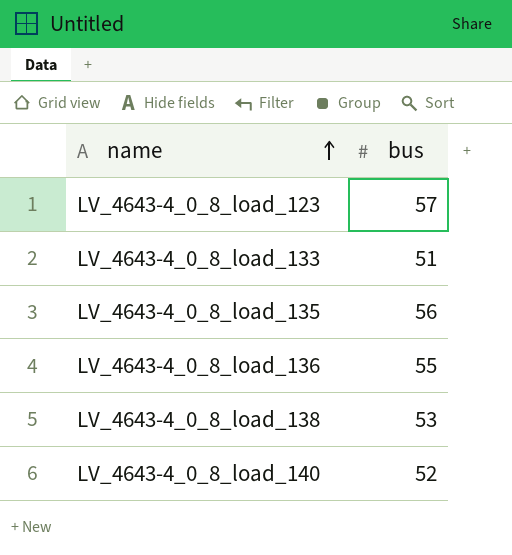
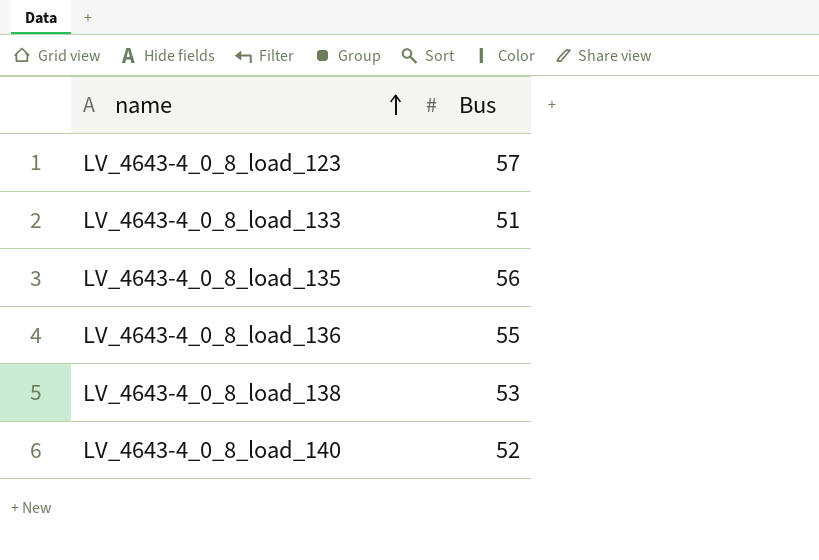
column name: bus -> Bus

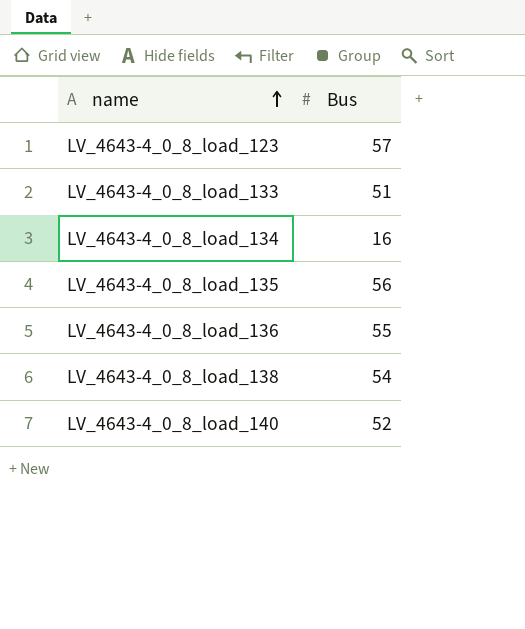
row LV_4643-4_0_8_load_134: none -> 16
LV_4643-4_0_8_load_138 | Bus: 53 -> 54

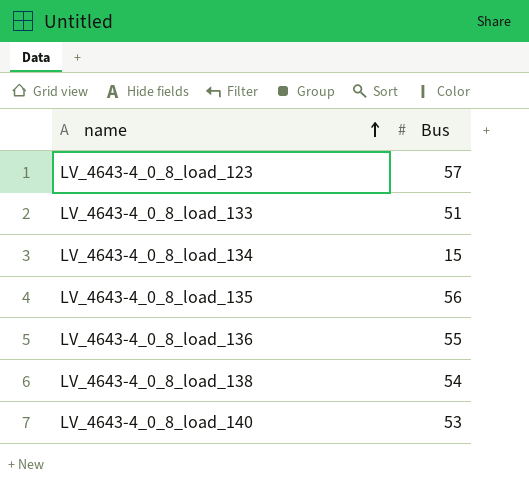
LV_4643-4_0_8_load_134 | Bus: 16 -> 15
LV_4643-4_0_8_load_140 | Bus: 52 -> 53

